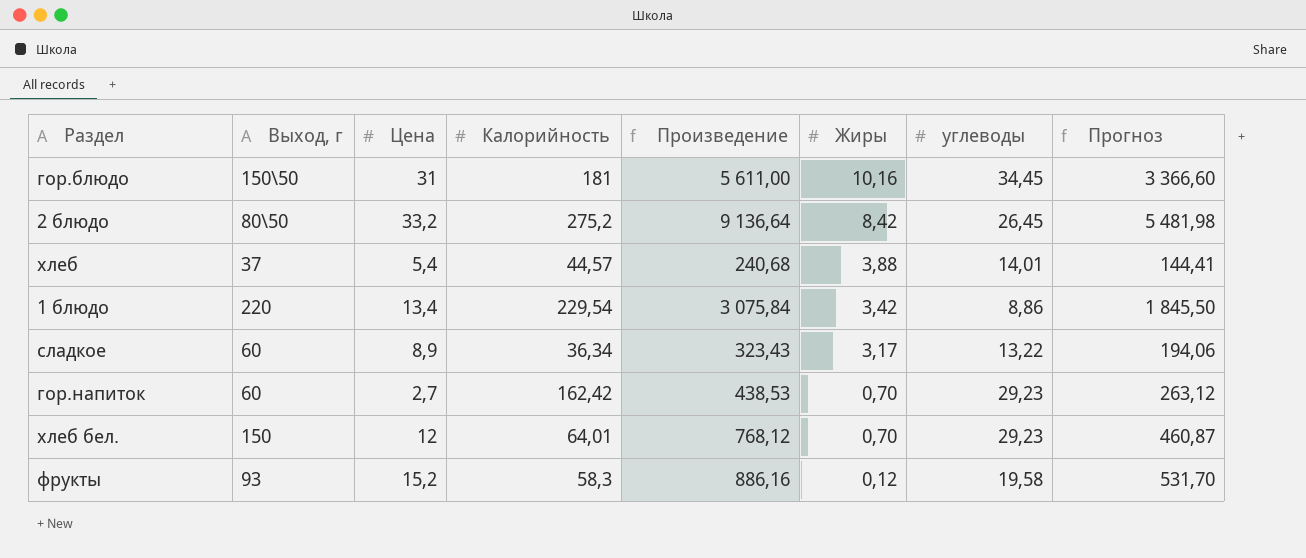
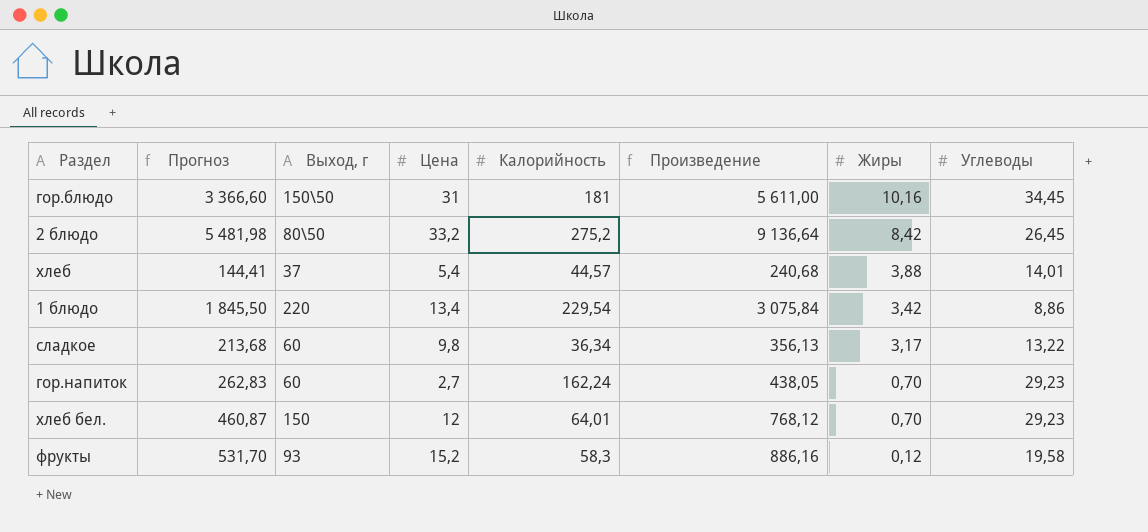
column Прогноз | position: 8 -> 2
column name: углеводы -> Углеводы
сладкое | Прогноз: 194,06 -> 213,68
сладкое | Цена: 8,9 -> 9,8
сладкое | Произведение: 323,43 -> 356,13
гор.напиток | Прогноз: 263,12 -> 262,83
гор.напиток | Калорийность: 162,42 -> 162,24
гор.напиток | Произведение: 438,53 -> 438,05

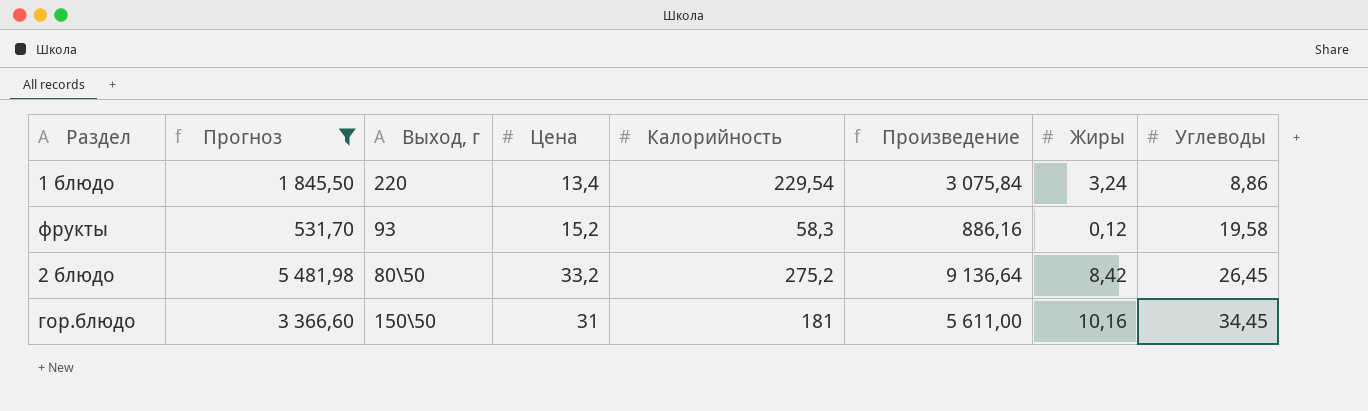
filter: none -> Прогноз >= 531,70
row order: Жиры descending -> Углеводы ascending
1 блюдо | Жиры: 3,42 -> 3,24

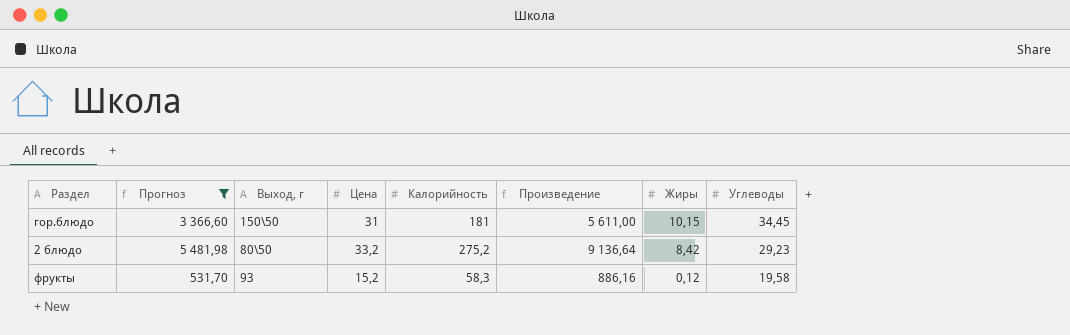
row order: Углеводы ascending -> Жиры descending
row 1 блюдо: 1 845,50 | 220 | 13,4 | 229,54 | 3 075,84 | 3,24 | 8,86 -> none
гор.блюдо | Жиры: 10,16 -> 10,15
2 блюдо | Углеводы: 26,45 -> 29,23

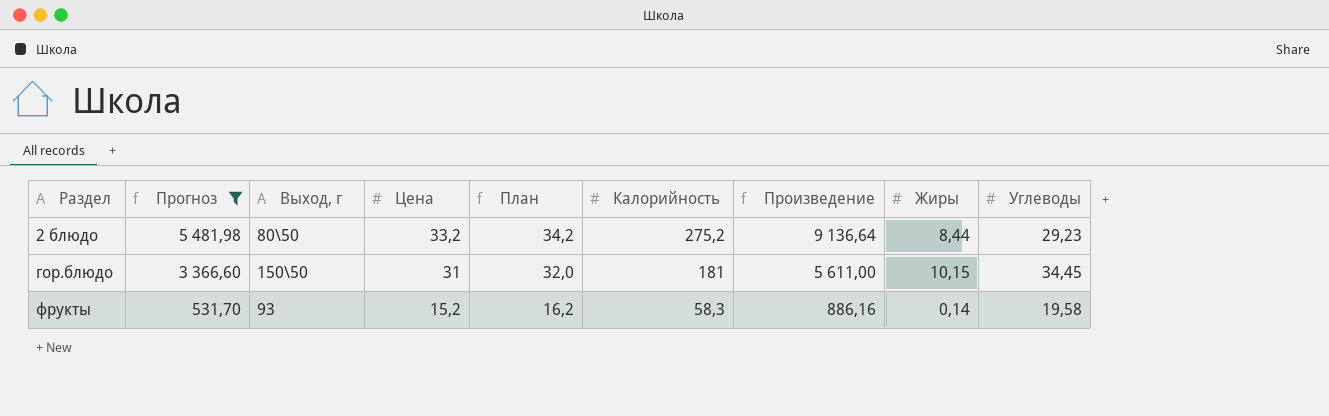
row order: Жиры descending -> Раздел ascending
column План | formula: none -> [Цена] + 1
2 блюдо | Жиры: 8,42 -> 8,44
фрукты | Жиры: 0,12 -> 0,14

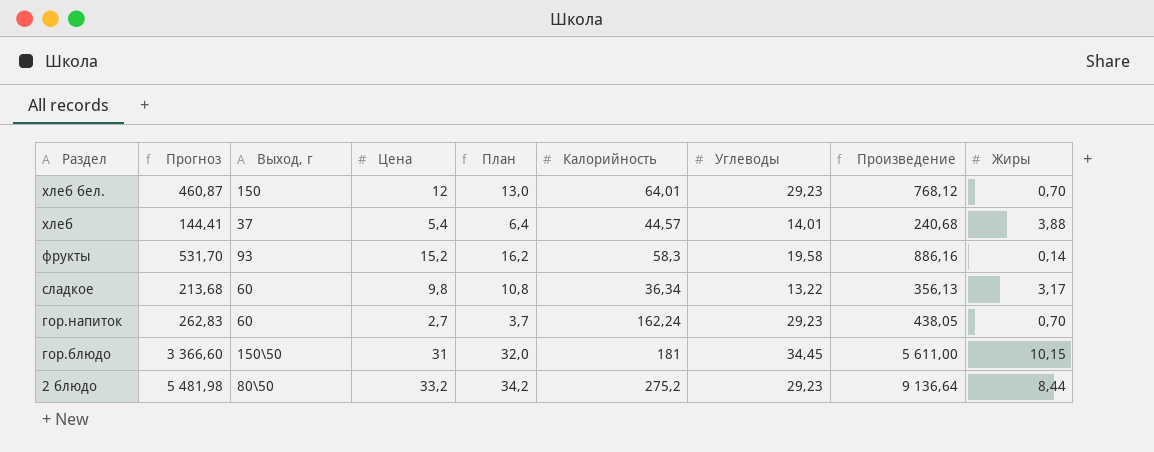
filter: Прогноз >= 531,70 -> none
row order: Раздел ascending -> Раздел descending
column Углеводы | position: 9 -> 7

